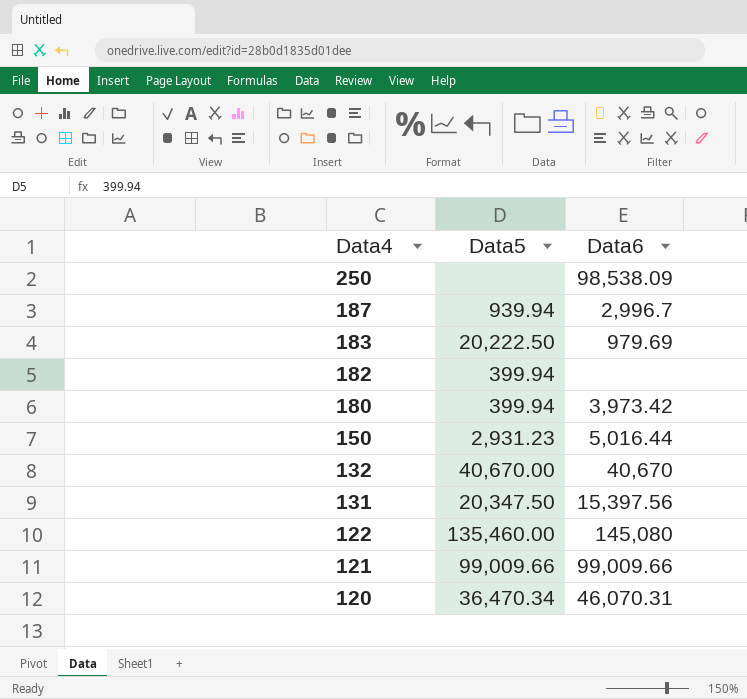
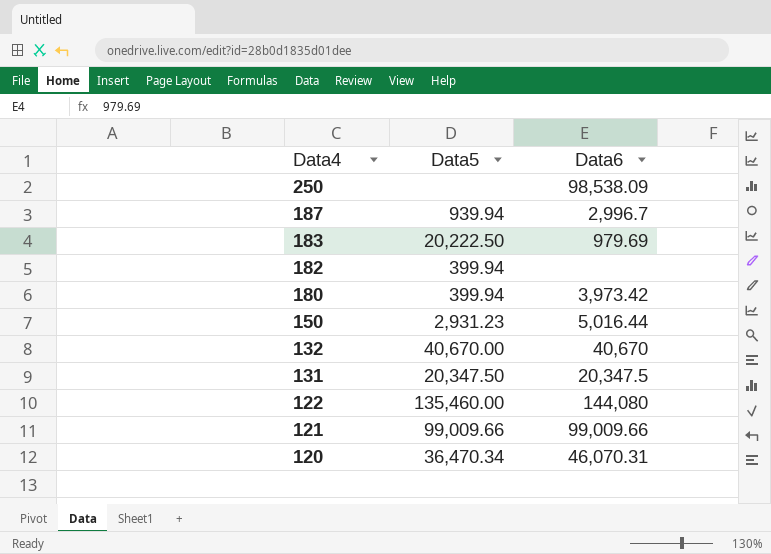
131 | Data6: 15,397.56 -> 20,347.5
122 | Data6: 145,080 -> 144,080

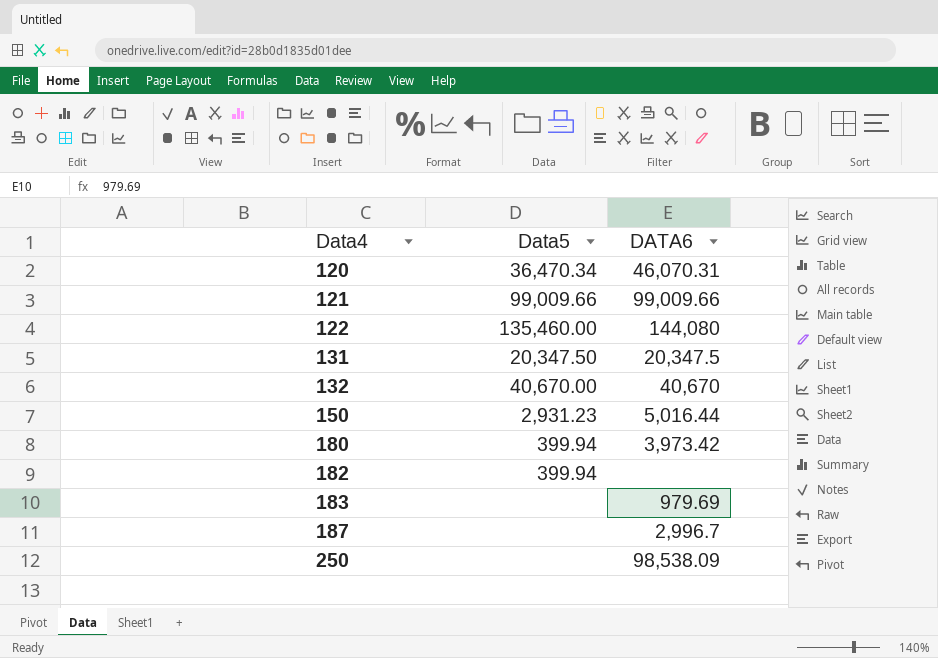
row order: Data4 descending -> Data4 ascending
column name: Data6 -> DATA6
183 | Data5: 20,222.50 -> none
187 | Data5: 939.94 -> none

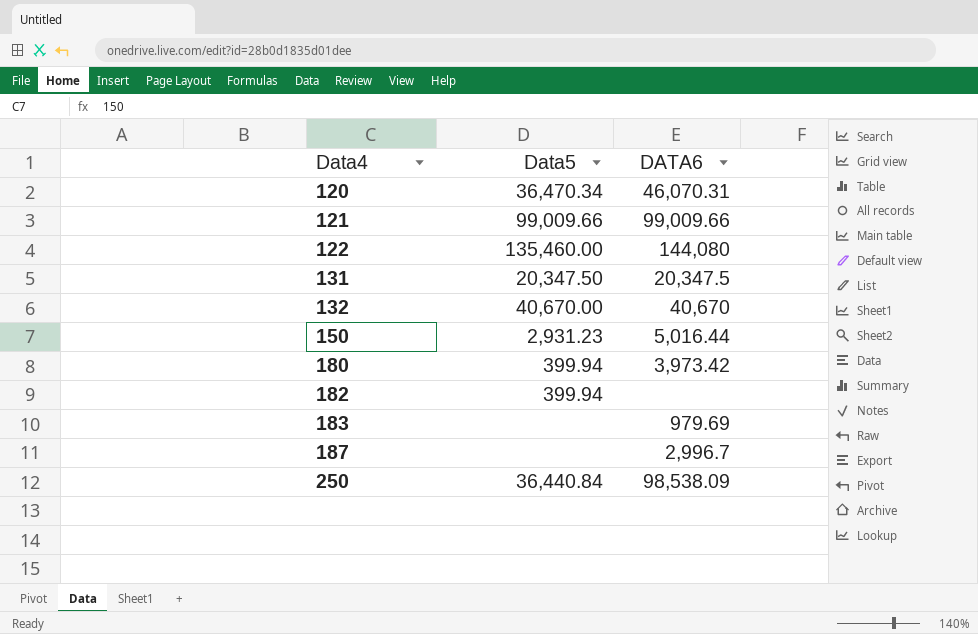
250 | Data5: none -> 36,440.84

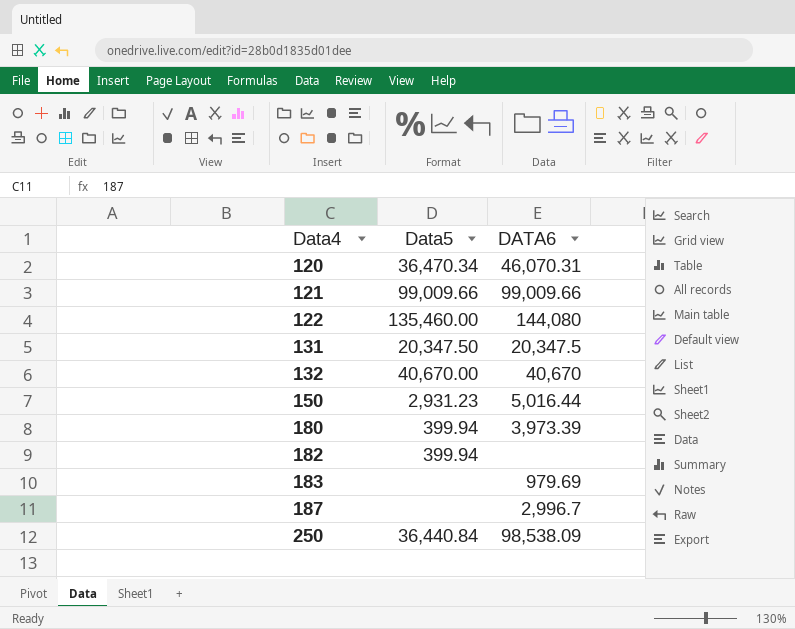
180 | DATA6: 3,973.42 -> 3,973.39

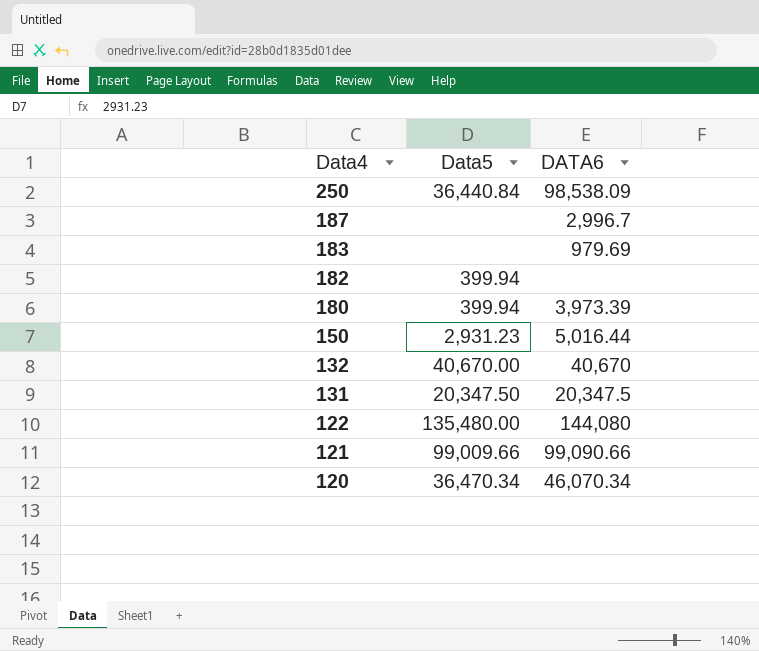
row order: Data4 ascending -> Data4 descending
122 | Data5: 135,460.00 -> 135,480.00
121 | DATA6: 99,009.66 -> 99,090.66
120 | DATA6: 46,070.31 -> 46,070.34

